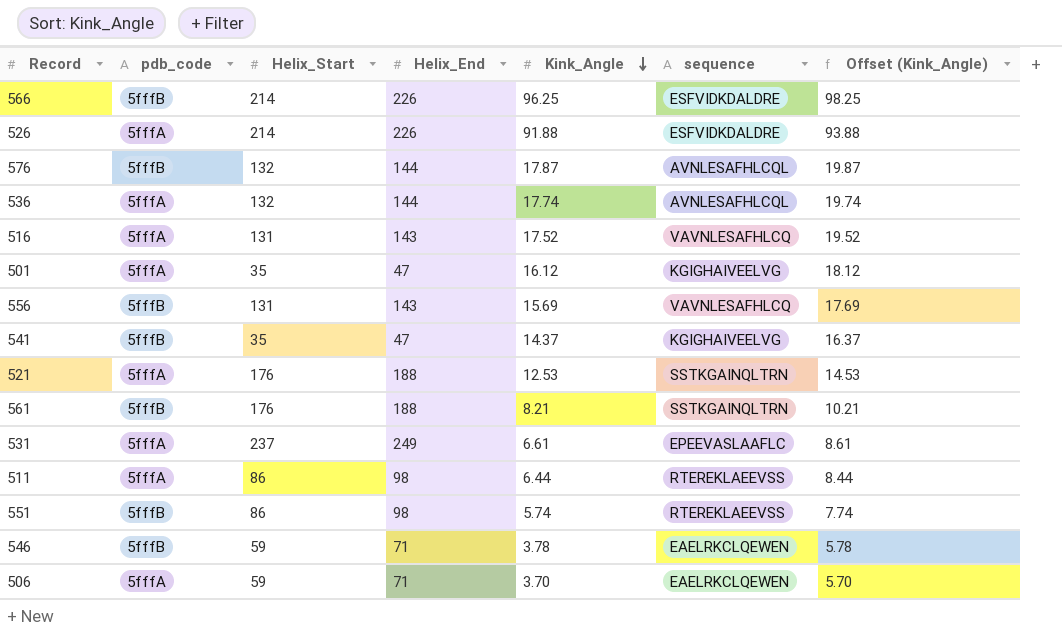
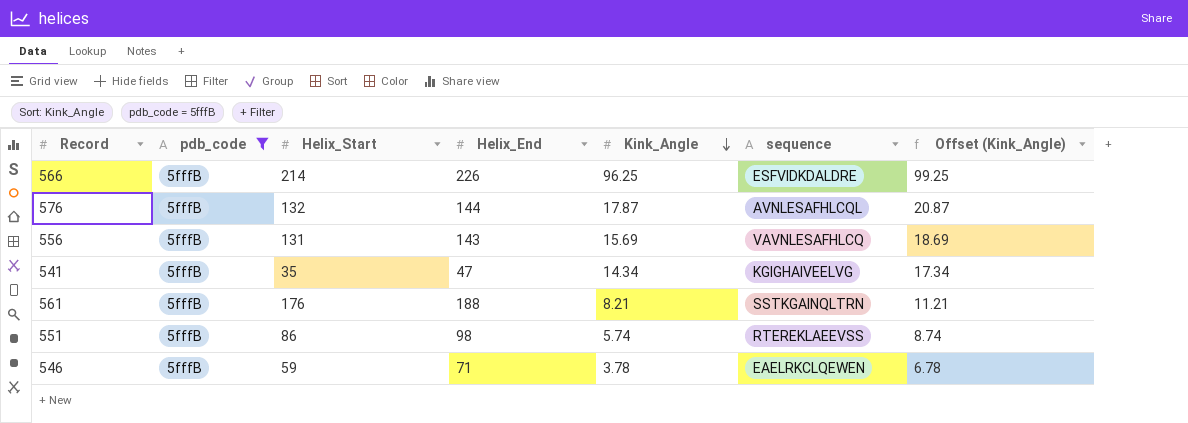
filter: none -> pdb_code = 5fffB
column Offset (Kink_Angle) | formula: [Kink_Angle] + 2 -> [Kink_Angle] + 3
541 | Kink_Angle: 14.37 -> 14.34

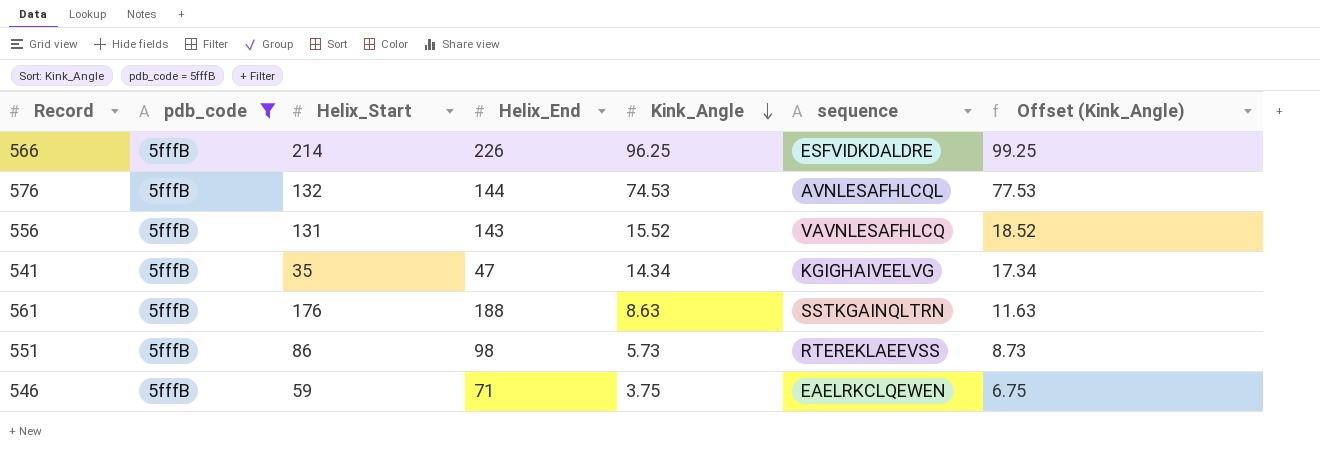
576 | Kink_Angle: 17.87 -> 74.53
576 | Offset (Kink_Angle): 20.87 -> 77.53
556 | Kink_Angle: 15.69 -> 15.52
556 | Offset (Kink_Angle): 18.69 -> 18.52
561 | Kink_Angle: 8.21 -> 8.63
561 | Offset (Kink_Angle): 11.21 -> 11.63
551 | Kink_Angle: 5.74 -> 5.73
551 | Offset (Kink_Angle): 8.74 -> 8.73
546 | Kink_Angle: 3.78 -> 3.75
546 | Offset (Kink_Angle): 6.78 -> 6.75

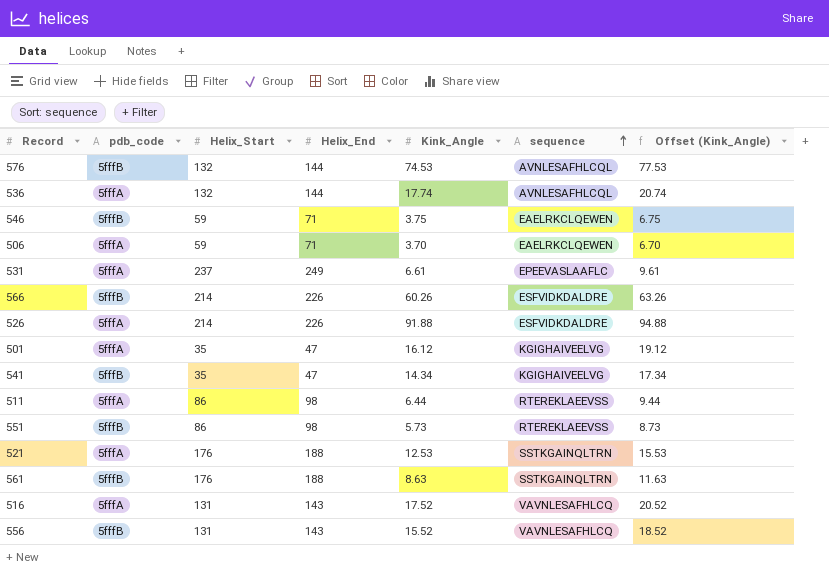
filter: pdb_code = 5fffB -> none
row order: Kink_Angle descending -> sequence ascending
566 | Kink_Angle: 96.25 -> 60.26
566 | Offset (Kink_Angle): 99.25 -> 63.26

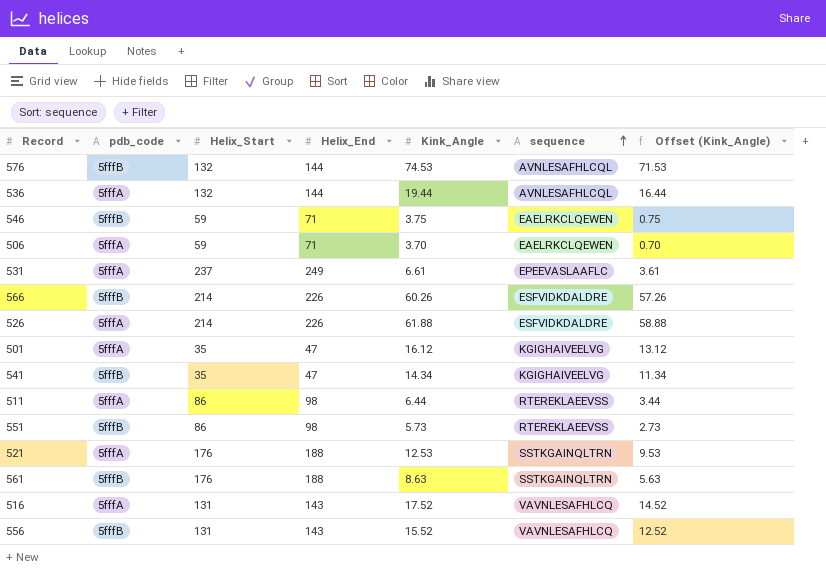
column Offset (Kink_Angle) | formula: [Kink_Angle] + 3 -> [Kink_Angle] - 3
536 | Kink_Angle: 17.74 -> 19.44
526 | Kink_Angle: 91.88 -> 61.88

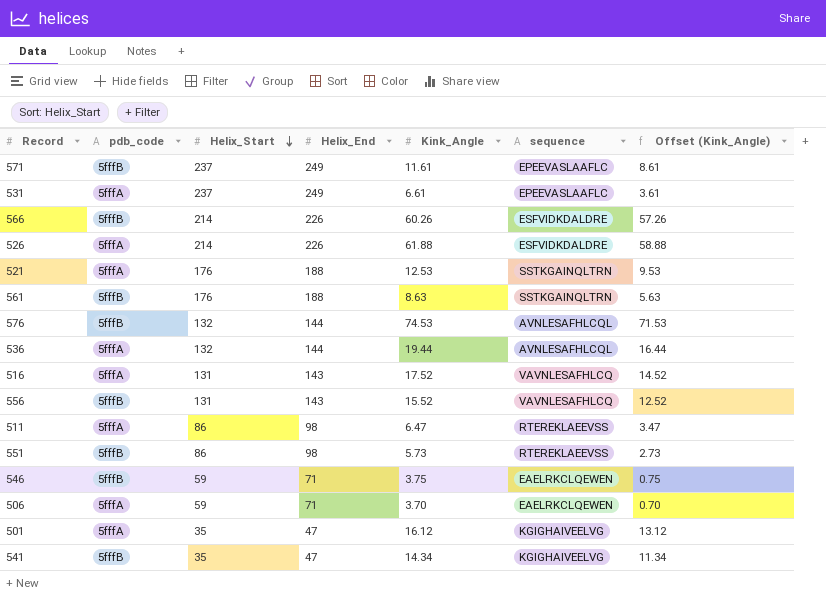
row order: sequence ascending -> Helix_Start descending
row 571: none -> 5fffB | 237 | 249 | 11.61 | EPEEVASLAAFLC | 8.61
511 | Kink_Angle: 6.44 -> 6.47
511 | Offset (Kink_Angle): 3.44 -> 3.47

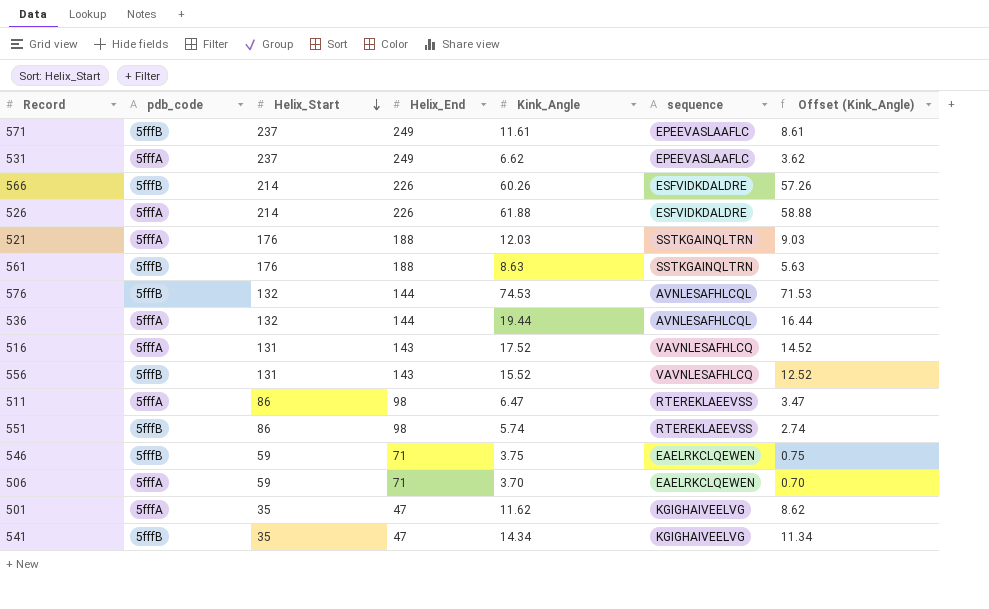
531 | Kink_Angle: 6.61 -> 6.62
531 | Offset (Kink_Angle): 3.61 -> 3.62
521 | Kink_Angle: 12.53 -> 12.03
521 | Offset (Kink_Angle): 9.53 -> 9.03
551 | Kink_Angle: 5.73 -> 5.74
551 | Offset (Kink_Angle): 2.73 -> 2.74
501 | Kink_Angle: 16.12 -> 11.62
501 | Offset (Kink_Angle): 13.12 -> 8.62

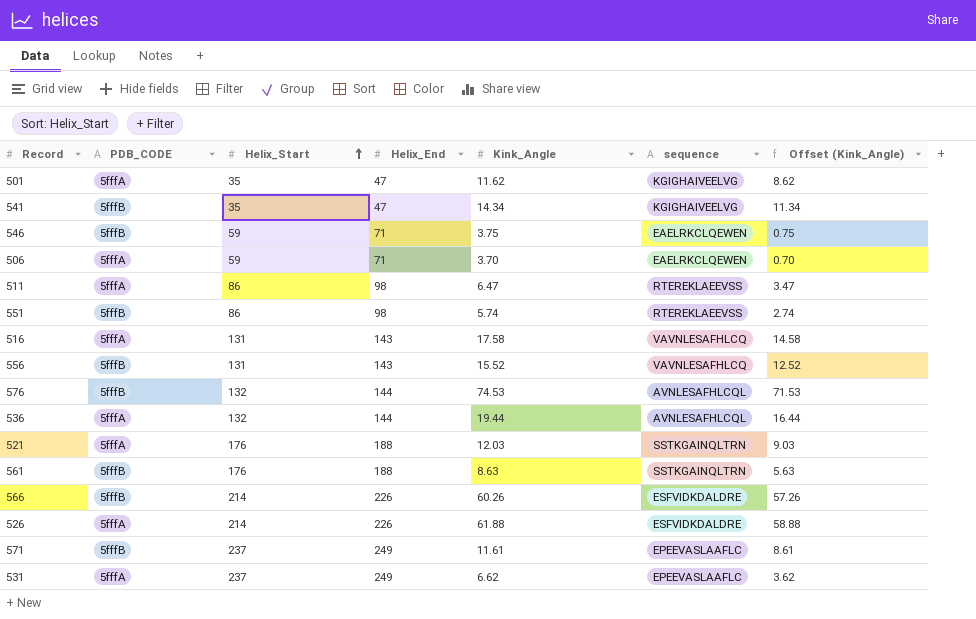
row order: Helix_Start descending -> Helix_Start ascending
column name: pdb_code -> PDB_CODE
516 | Kink_Angle: 17.52 -> 17.58
516 | Offset (Kink_Angle): 14.52 -> 14.58

